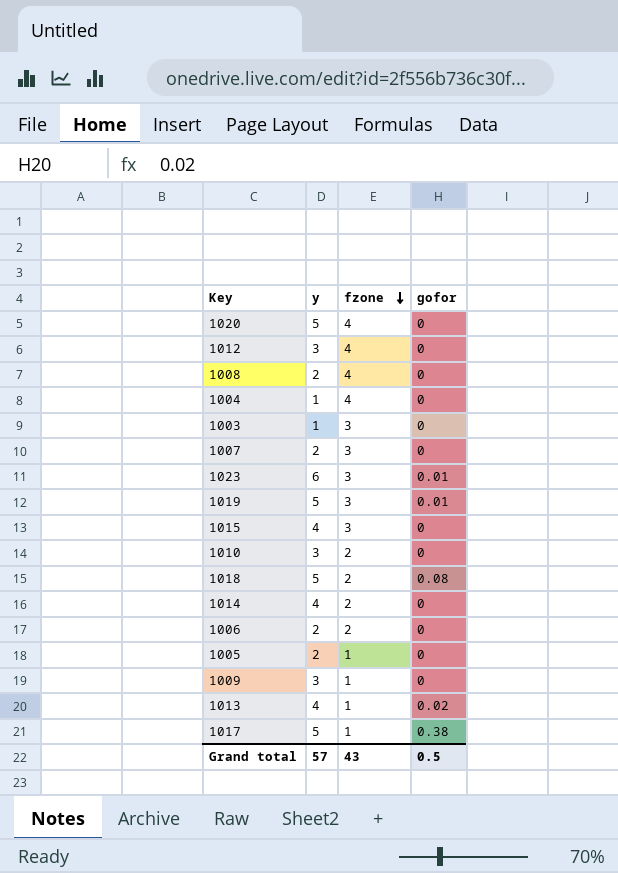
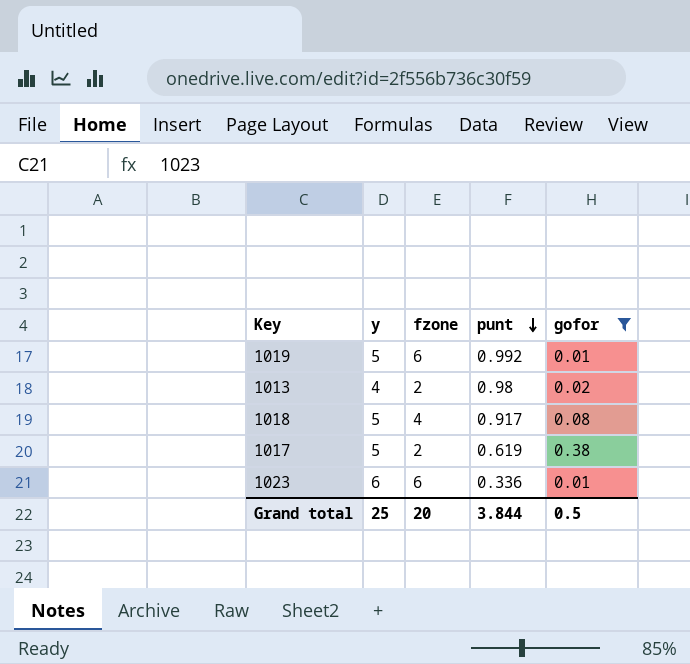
filter: none -> gofor != 0
row order: fzone descending -> punt descending
column punt | position: none -> 4
1019 | fzone: 3 -> 6
1013 | fzone: 1 -> 2
1018 | fzone: 2 -> 4
1017 | fzone: 1 -> 2
1023 | fzone: 3 -> 6
Grand total | y: 57 -> 25
Grand total | fzone: 43 -> 20

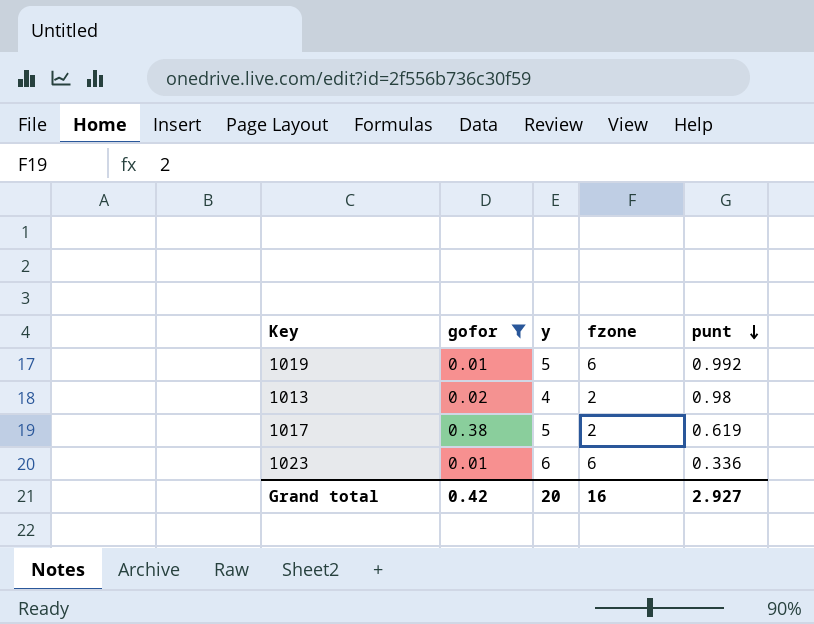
column gofor | position: 5 -> 2
row 1018: 5 | 4 | 0.917 | 0.08 -> none
Grand total | gofor: 0.5 -> 0.42
Grand total | y: 25 -> 20
Grand total | fzone: 20 -> 16
Grand total | punt: 3.844 -> 2.927

